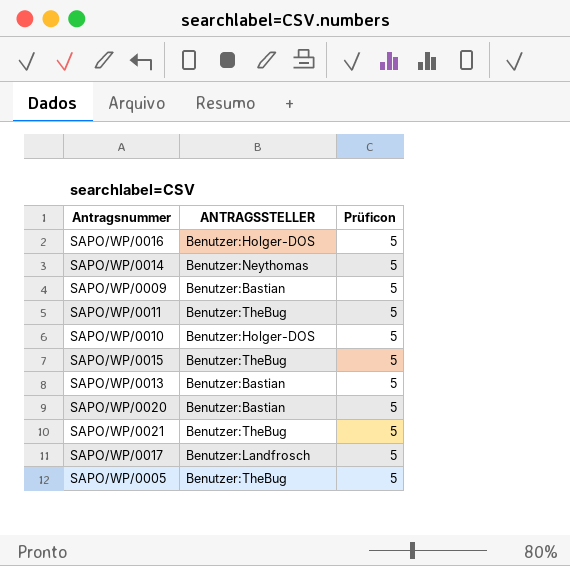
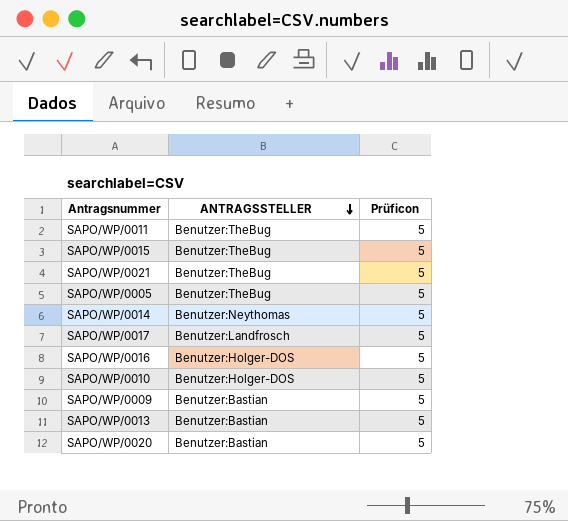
row order: none -> ANTRAGSSTELLER descending

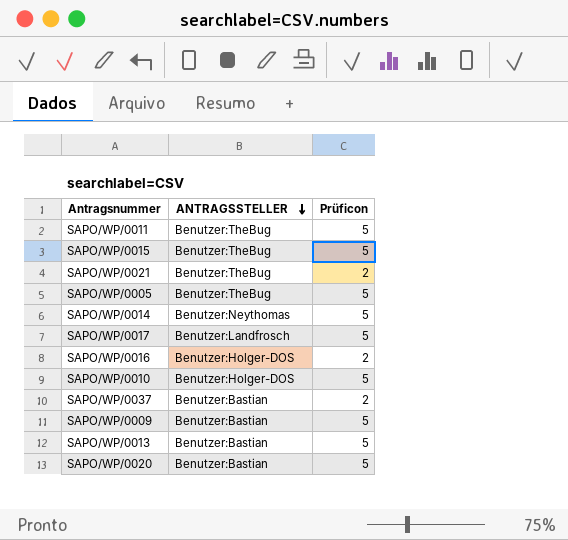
SAPO/WP/0021 | Prüficon: 5 -> 2
SAPO/WP/0016 | Prüficon: 5 -> 2
row SAPO/WP/0037: none -> Benutzer:Bastian | 2

